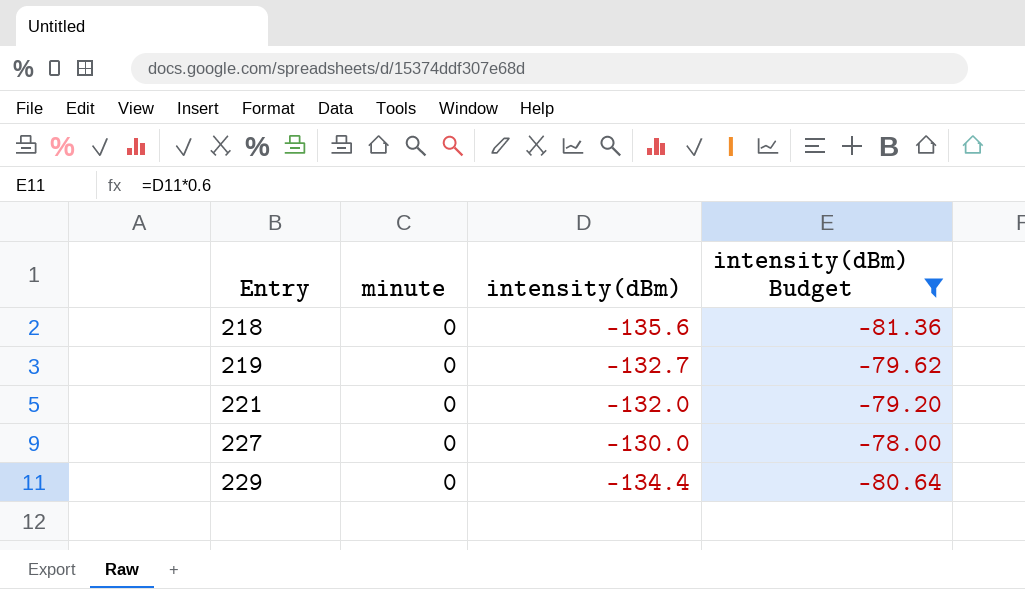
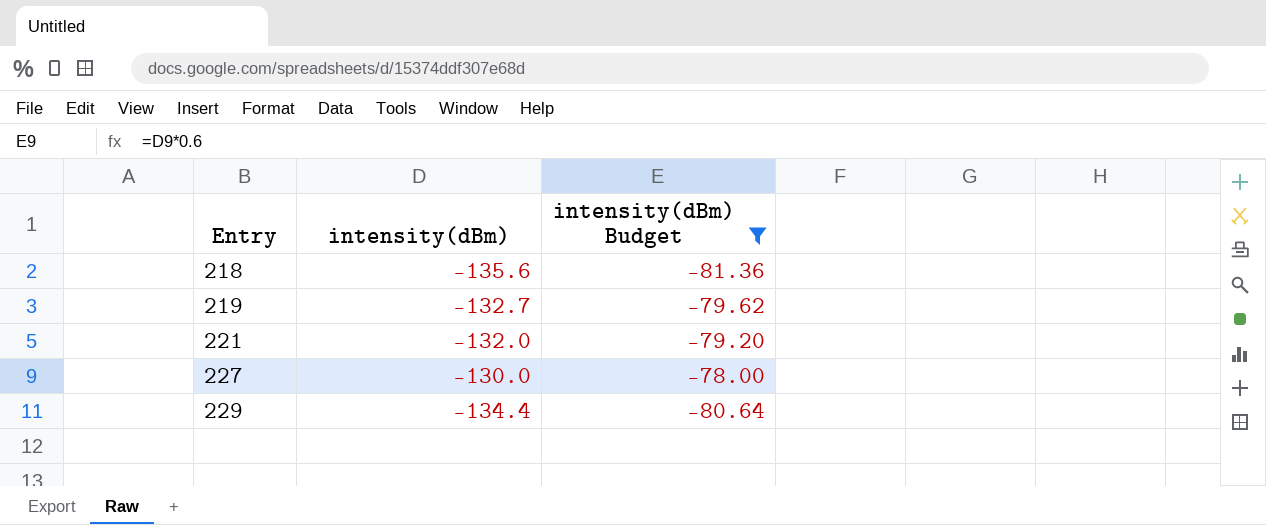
column minute | position: 2 -> none

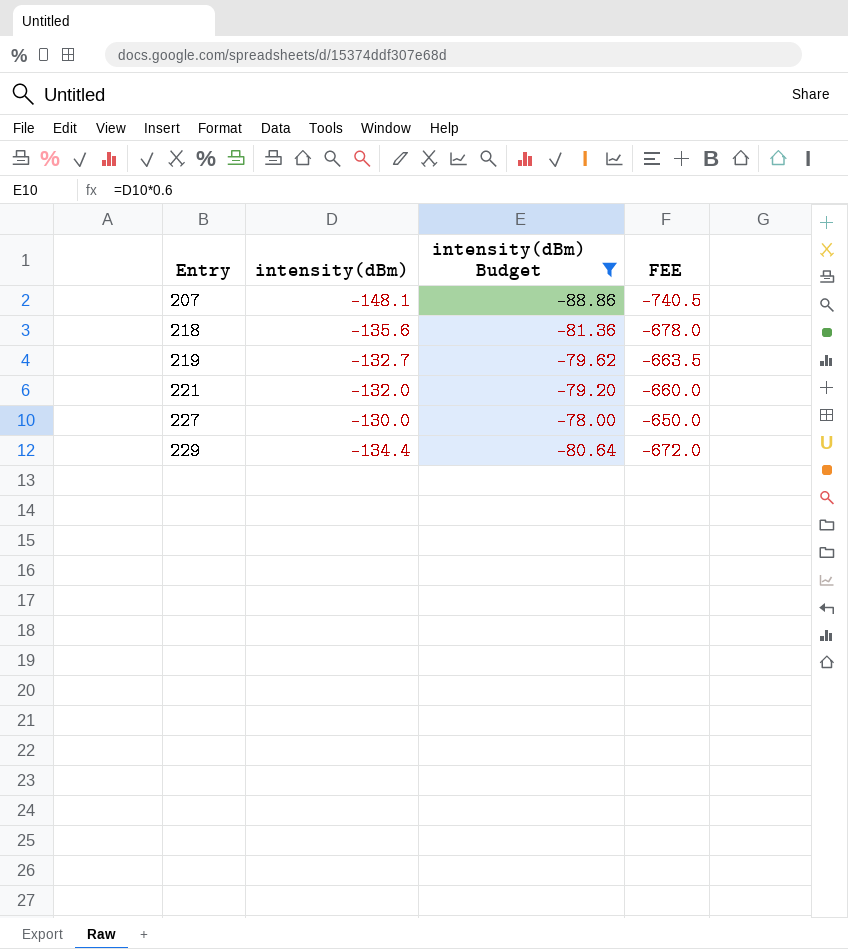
column FEE | formula: none -> [intensity(dBm)] * 5
row 207: none -> -148.1 | -88.86 | -740.5

